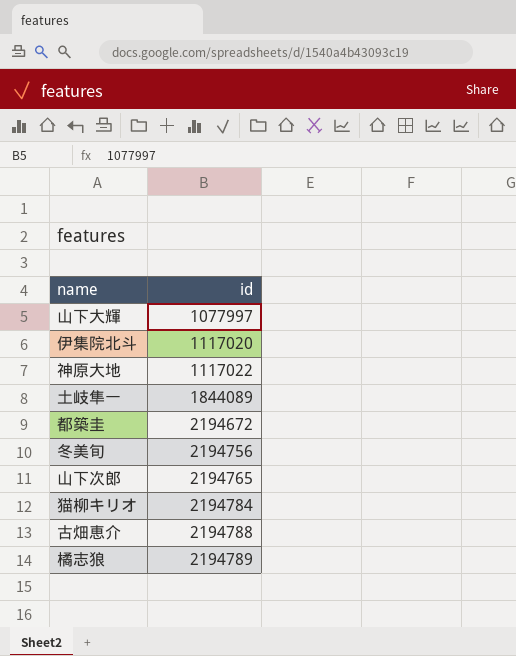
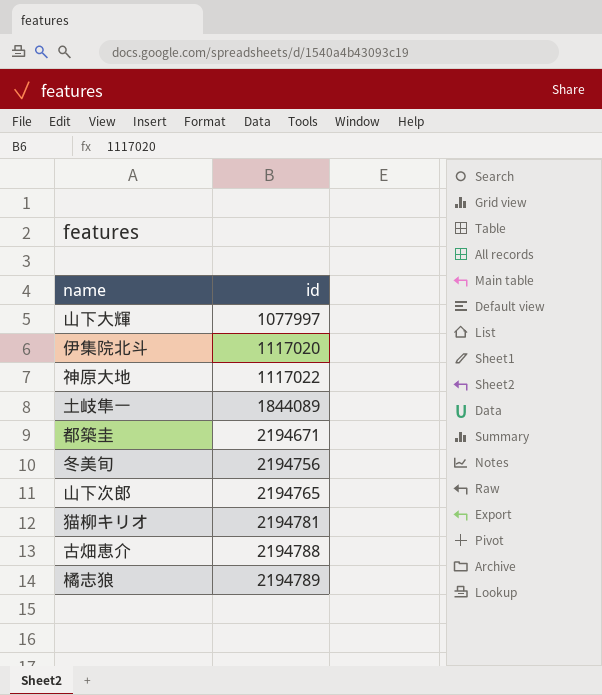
都築圭 | id: 2194672 -> 2194671
猫柳キリオ | id: 2194784 -> 2194781

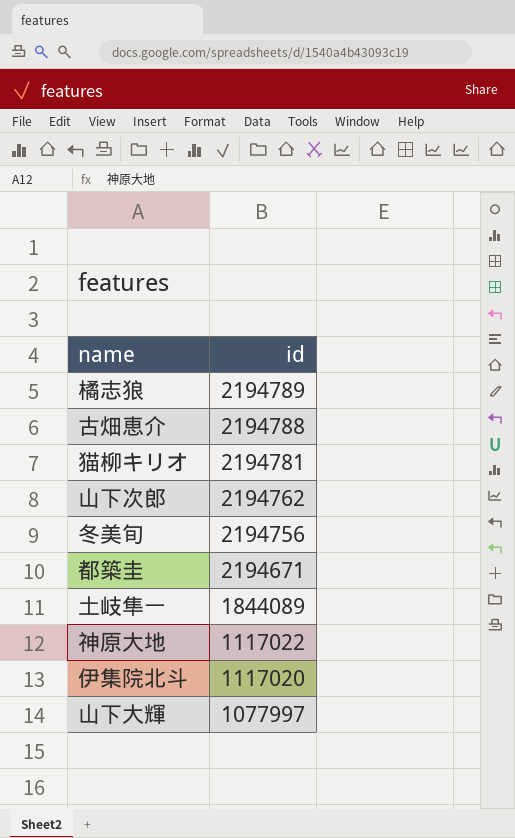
row order: id ascending -> id descending
山下次郎 | id: 2194765 -> 2194762

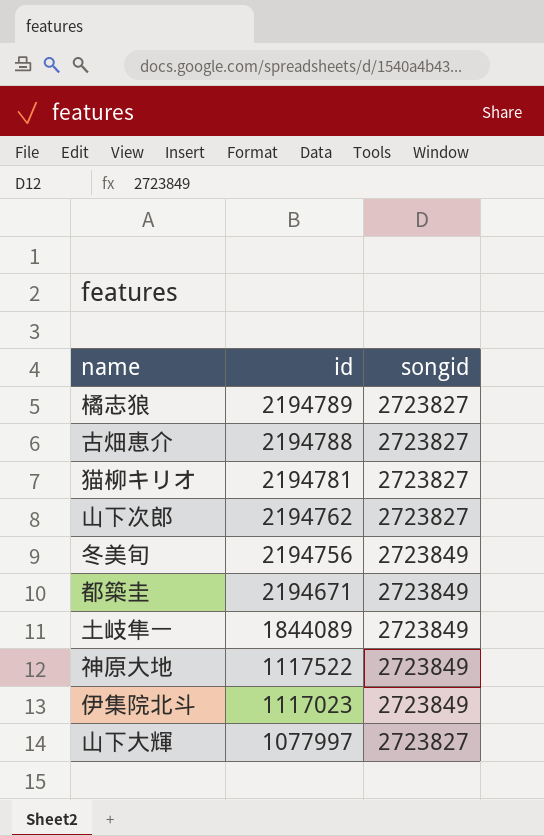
column songid | position: none -> 3
神原大地 | id: 1117022 -> 1117522
伊集院北斗 | id: 1117020 -> 1117023

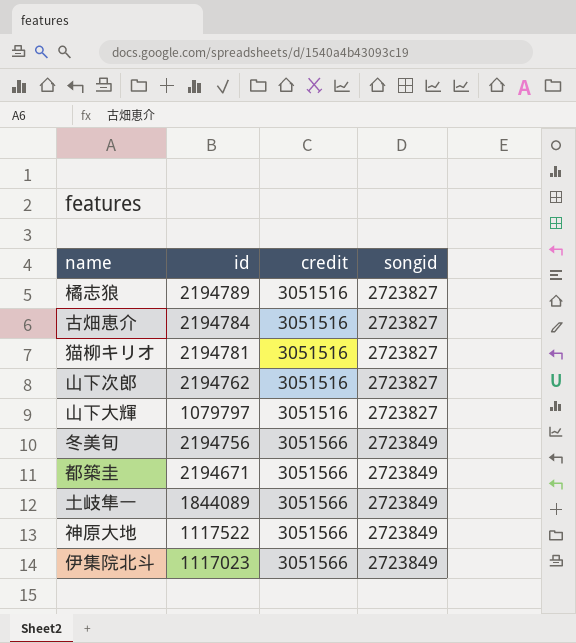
row order: id descending -> credit ascending
column credit | position: none -> 3
古畑恵介 | id: 2194788 -> 2194784
山下大輝 | id: 1077997 -> 1079797

